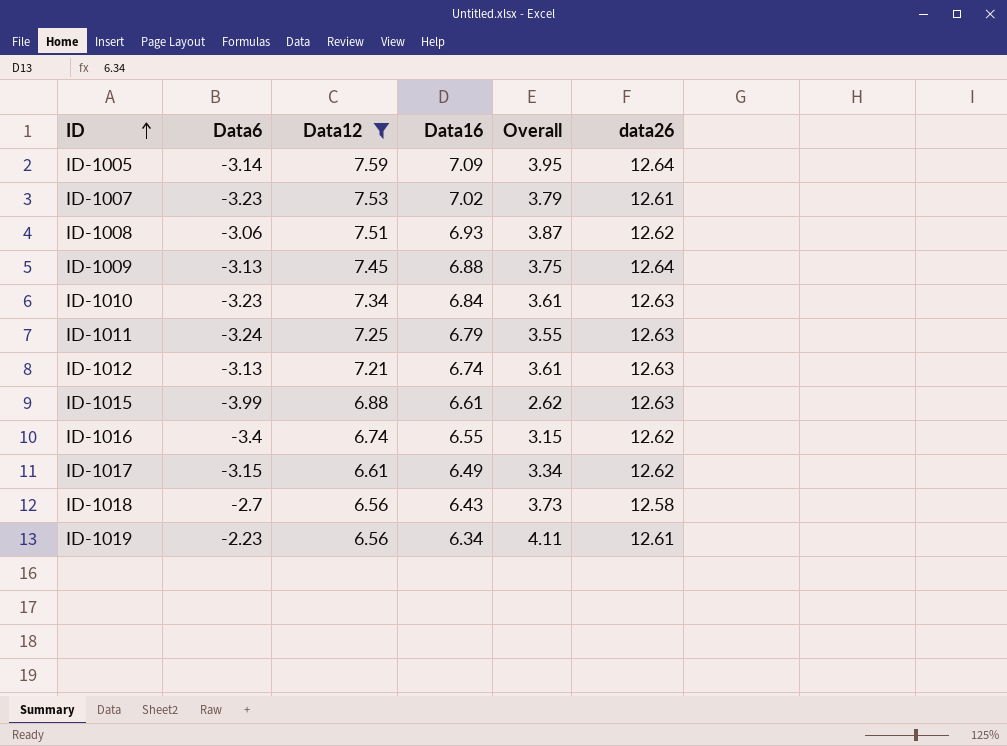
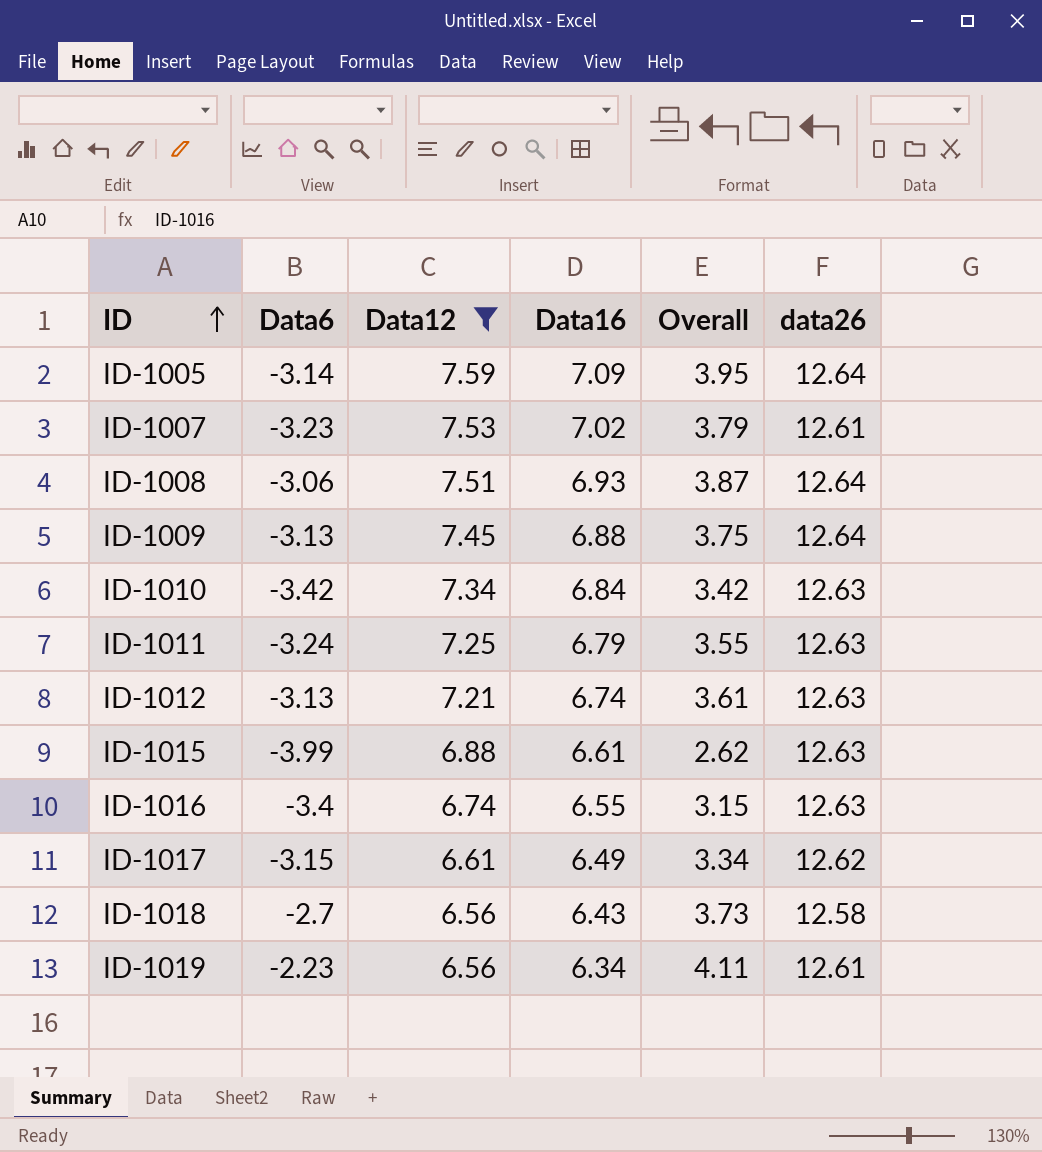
ID-1008 | data26: 12.62 -> 12.64
ID-1010 | Data6: -3.23 -> -3.42
ID-1010 | Overall: 3.61 -> 3.42
ID-1016 | data26: 12.62 -> 12.63

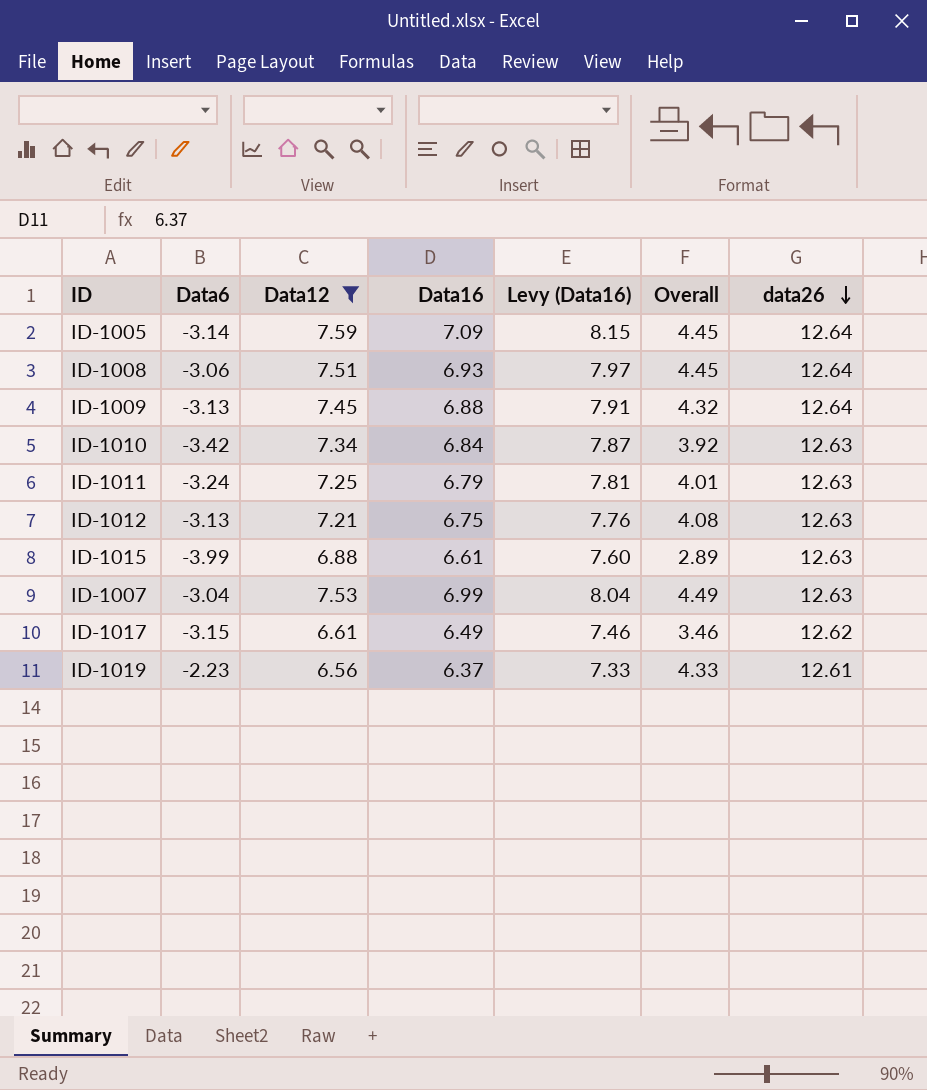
row order: ID ascending -> data26 descending
column Levy (Data16) | formula: none -> [Data16] * 1.15
column Overall | formula: [Data6] + [Data16] -> [Data6] + [Data12]
row ID-1016: -3.4 | 6.74 | 6.55 | 3.15 | 12.63 -> none
row ID-1018: -2.7 | 6.56 | 6.43 | 3.73 | 12.58 -> none
ID-1012 | Data16: 6.74 -> 6.75
ID-1007 | Data6: -3.23 -> -3.04
ID-1007 | Data16: 7.02 -> 6.99
ID-1007 | data26: 12.61 -> 12.63
ID-1019 | Data16: 6.34 -> 6.37

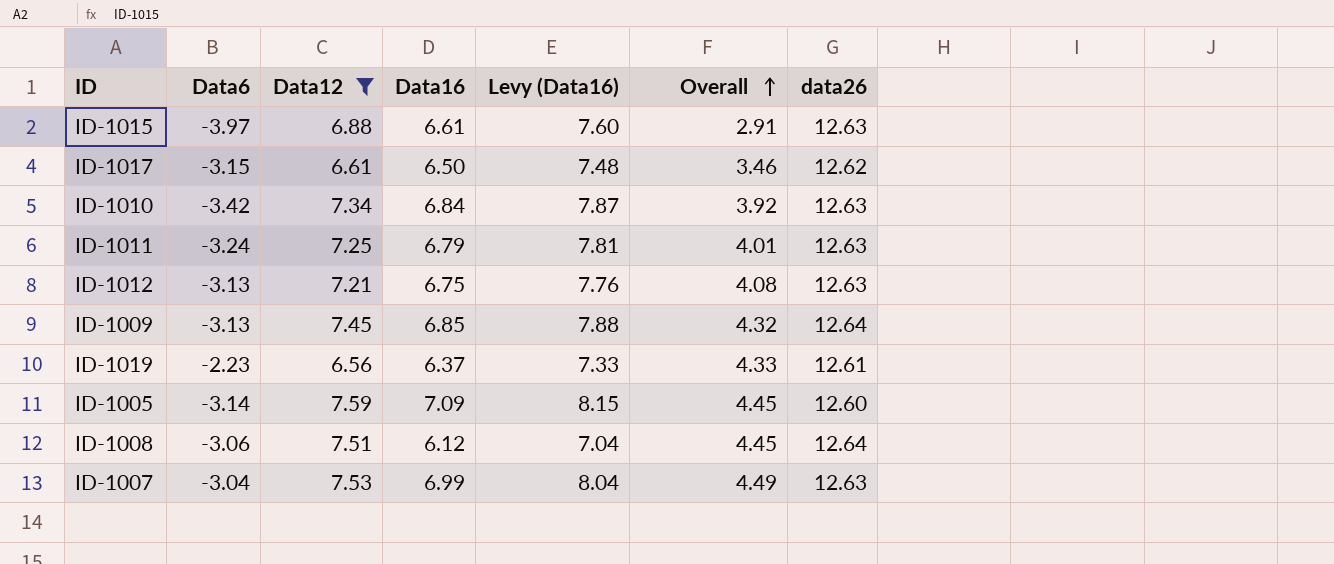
row order: data26 descending -> Overall ascending
ID-1015 | Data6: -3.99 -> -3.97
ID-1015 | Overall: 2.89 -> 2.91
ID-1017 | Data16: 6.49 -> 6.50
ID-1017 | Levy (Data16): 7.46 -> 7.48
ID-1009 | Data16: 6.88 -> 6.85
ID-1009 | Levy (Data16): 7.91 -> 7.88
ID-1005 | data26: 12.64 -> 12.60
ID-1008 | Data16: 6.93 -> 6.12
ID-1008 | Levy (Data16): 7.97 -> 7.04

